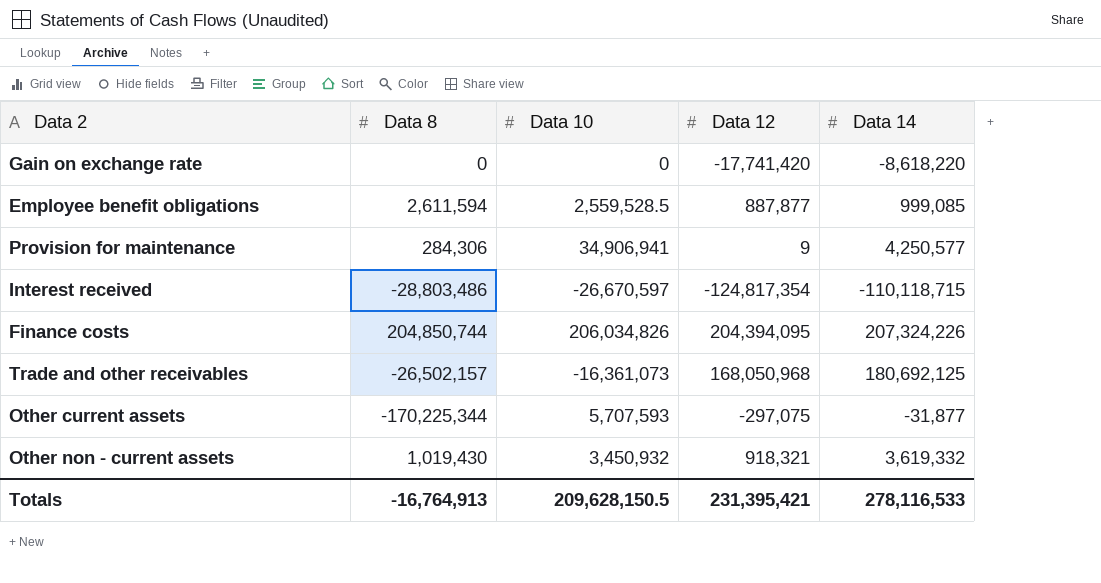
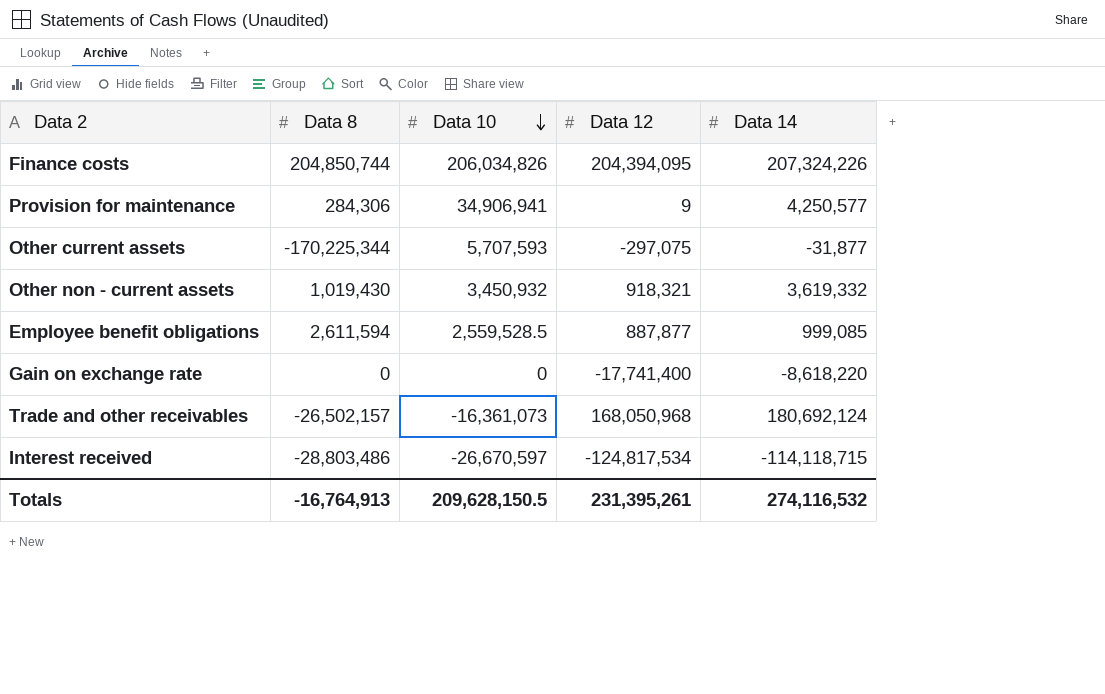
row order: none -> Data 10 descending
Gain on exchange rate | Data 12: -17,741,420 -> -17,741,400
Trade and other receivables | Data 14: 180,692,125 -> 180,692,124
Interest received | Data 12: -124,817,354 -> -124,817,534
Interest received | Data 14: -110,118,715 -> -114,118,715
Totals | Data 12: 231,395,421 -> 231,395,261
Totals | Data 14: 278,116,533 -> 274,116,532

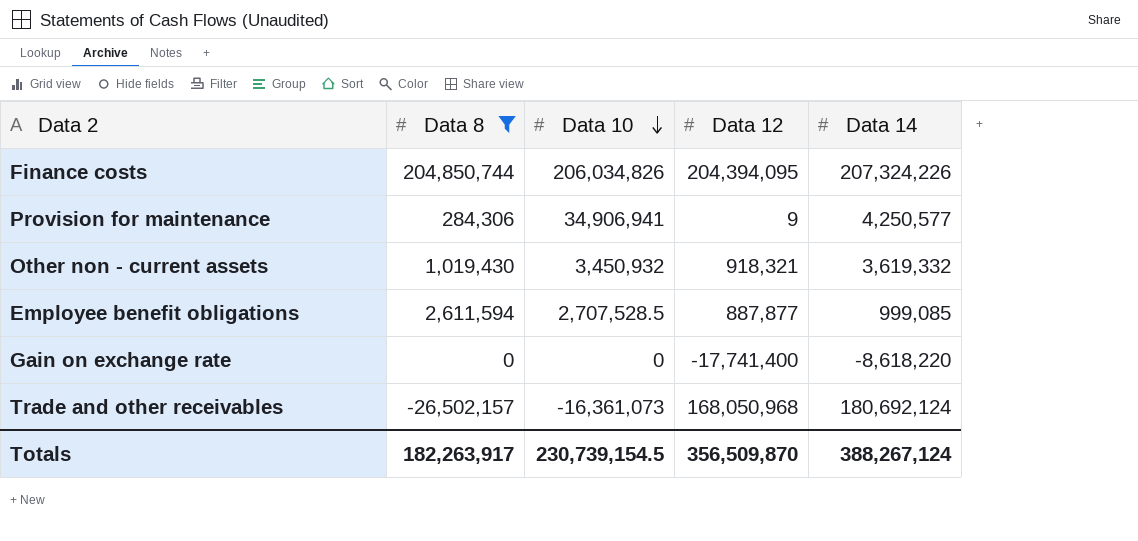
filter: none -> Data 8 >= -26,502,157
Employee benefit obligations | Data 10: 2,559,528.5 -> 2,707,528.5
Totals | Data 8: -16,764,913 -> 182,263,917
Totals | Data 10: 209,628,150.5 -> 230,739,154.5
Totals | Data 12: 231,395,261 -> 356,509,870
Totals | Data 14: 274,116,532 -> 388,267,124

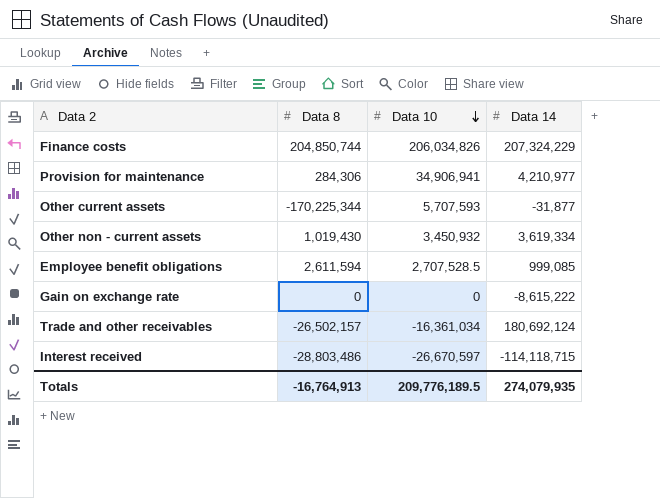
filter: Data 8 >= -26,502,157 -> none
column Data 12 | position: 4 -> none
Finance costs | Data 14: 207,324,226 -> 207,324,229
Provision for maintenance | Data 14: 4,250,577 -> 4,210,977
Other non - current assets | Data 14: 3,619,332 -> 3,619,334
Gain on exchange rate | Data 14: -8,618,220 -> -8,615,222
Trade and other receivables | Data 10: -16,361,073 -> -16,361,034
Totals | Data 8: 182,263,917 -> -16,764,913
Totals | Data 10: 230,739,154.5 -> 209,776,189.5
Totals | Data 14: 388,267,124 -> 274,079,935

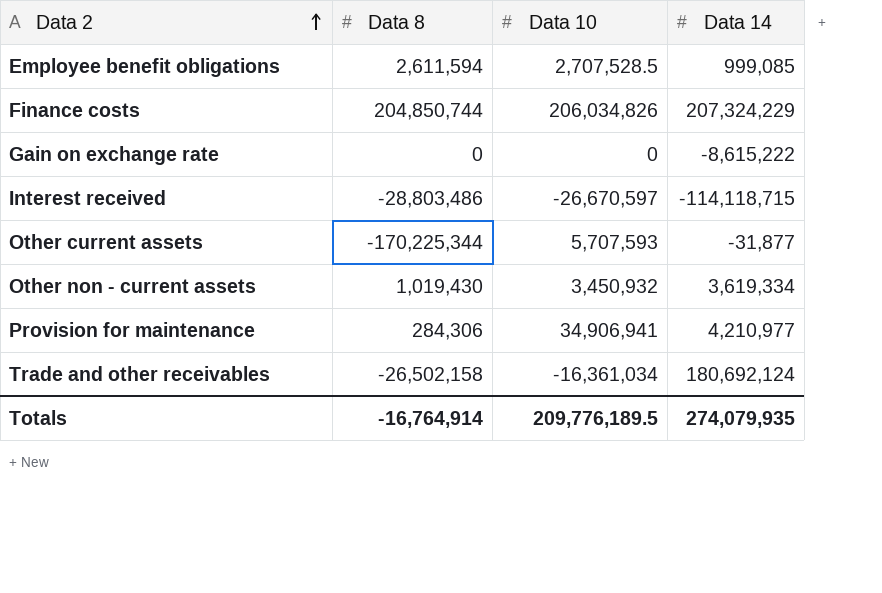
row order: Data 10 descending -> Data 2 ascending
Trade and other receivables | Data 8: -26,502,157 -> -26,502,158
Totals | Data 8: -16,764,913 -> -16,764,914

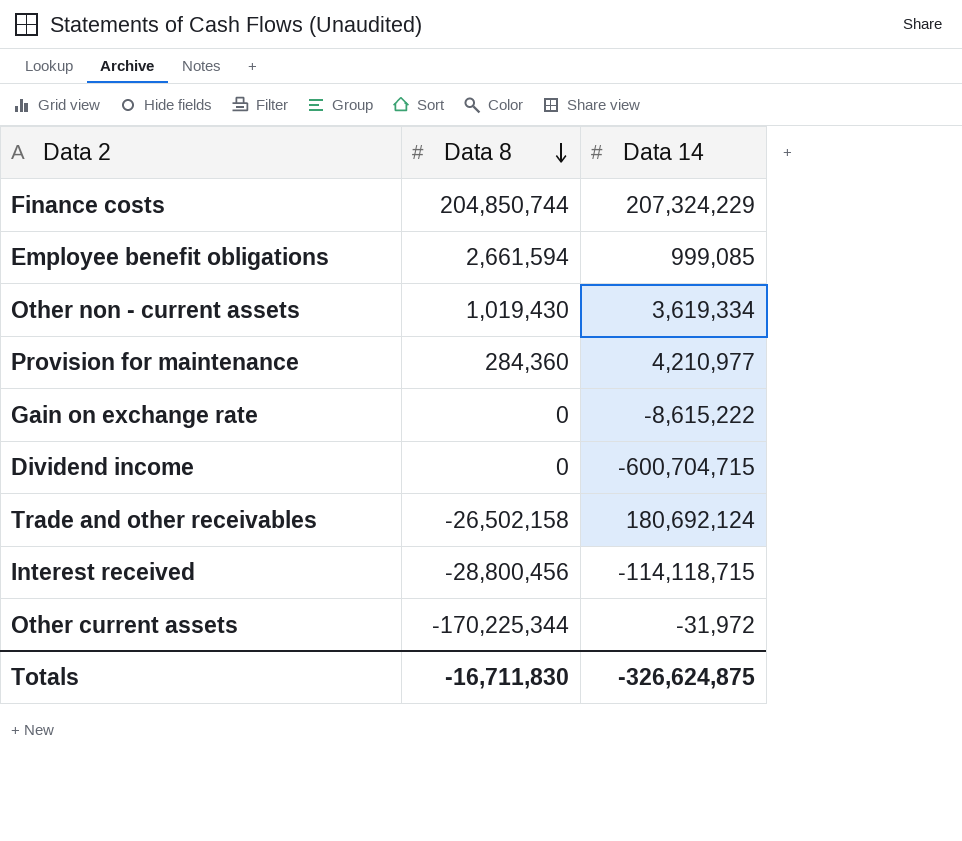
row order: Data 2 ascending -> Data 8 descending
column Data 10 | position: 3 -> none
Employee benefit obligations | Data 8: 2,611,594 -> 2,661,594
Provision for maintenance | Data 8: 284,306 -> 284,360
row Dividend income: none -> 0 | -600,704,715
Interest received | Data 8: -28,803,486 -> -28,800,456
Other current assets | Data 14: -31,877 -> -31,972
Totals | Data 8: -16,764,914 -> -16,711,830
Totals | Data 14: 274,079,935 -> -326,624,875

